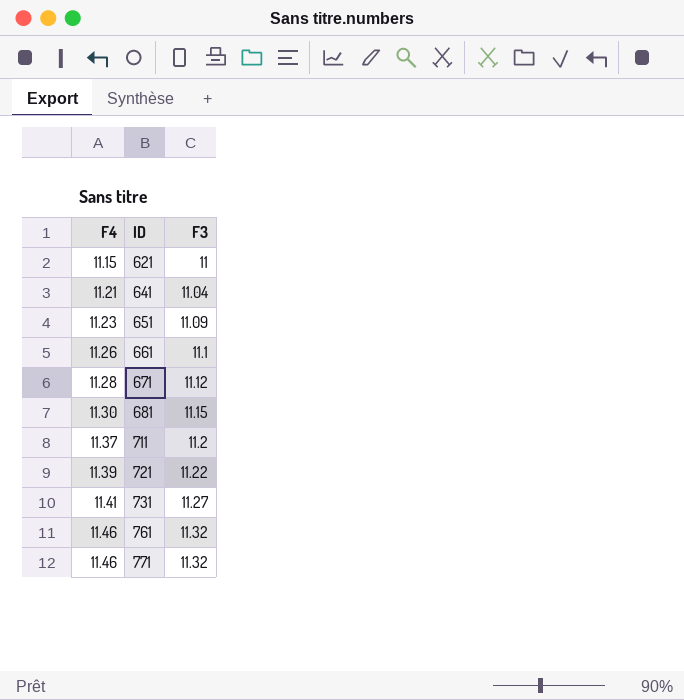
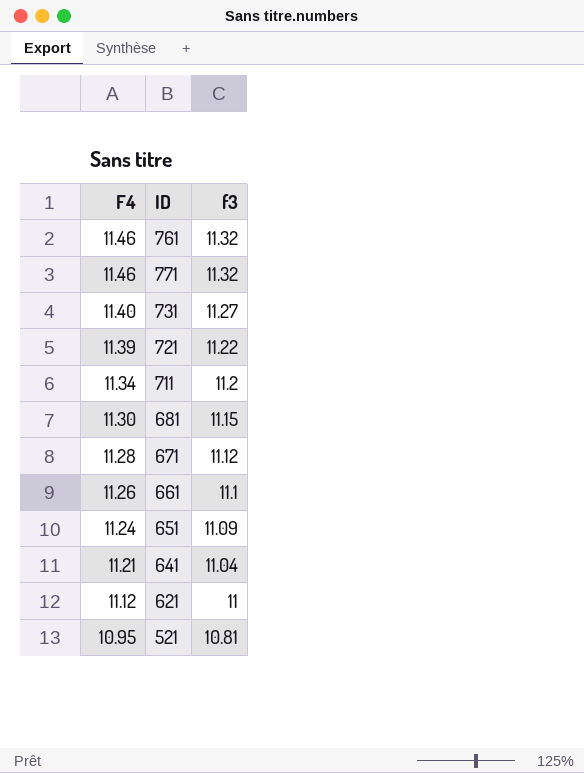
row order: F4 ascending -> F4 descending
column name: F3 -> f3
731 | F4: 11.41 -> 11.40
711 | F4: 11.37 -> 11.34
651 | F4: 11.23 -> 11.24
621 | F4: 11.15 -> 11.12
row 521: none -> 10.95 | 10.81

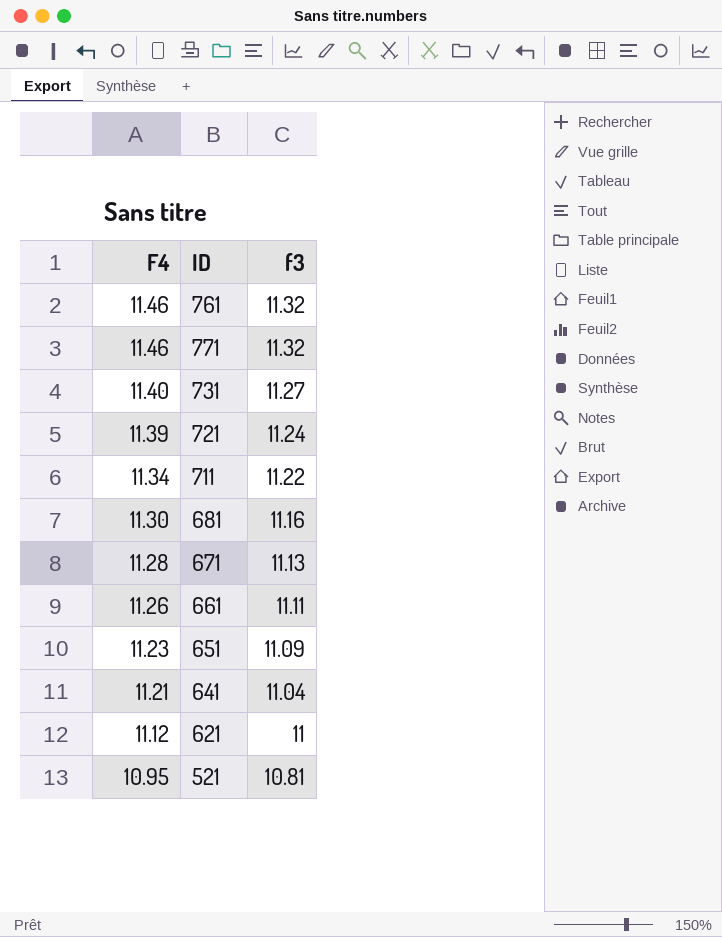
721 | f3: 11.22 -> 11.24
711 | f3: 11.2 -> 11.22
681 | f3: 11.15 -> 11.16
671 | f3: 11.12 -> 11.13
661 | f3: 11.1 -> 11.11
651 | F4: 11.24 -> 11.23

